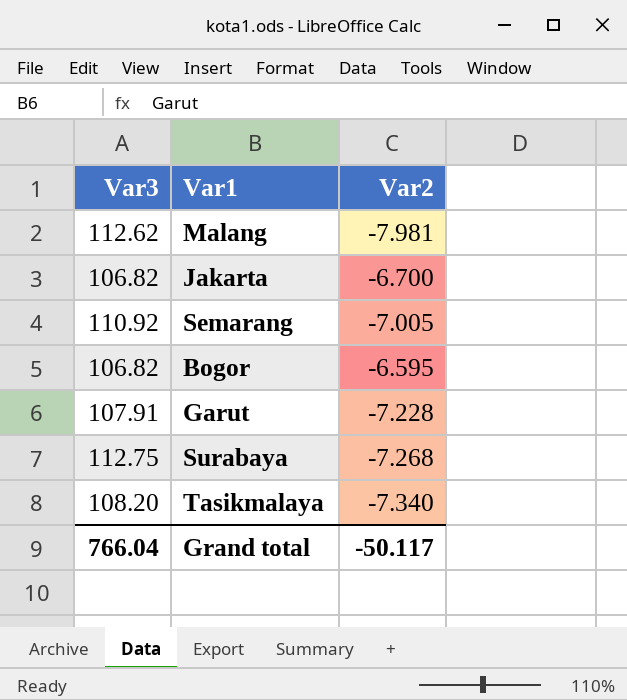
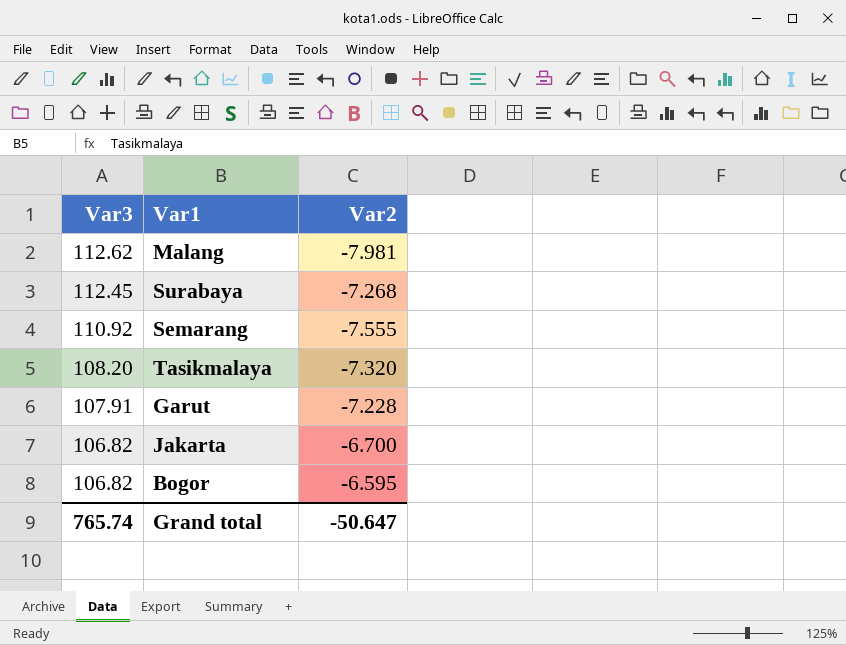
row order: none -> Var3 descending
Surabaya | Var3: 112.75 -> 112.45
Semarang | Var2: -7.005 -> -7.555
Tasikmalaya | Var2: -7.340 -> -7.320
Grand total | Var3: 766.04 -> 765.74
Grand total | Var2: -50.117 -> -50.647

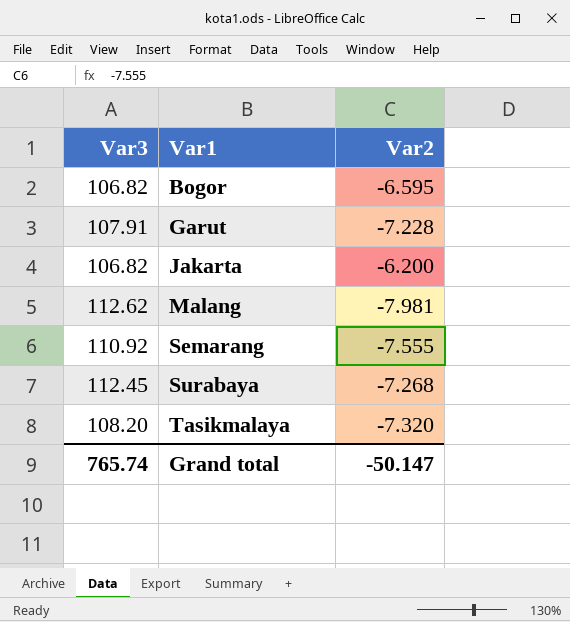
row order: Var3 descending -> Var1 ascending
Jakarta | Var2: -6.700 -> -6.200
Grand total | Var2: -50.647 -> -50.147

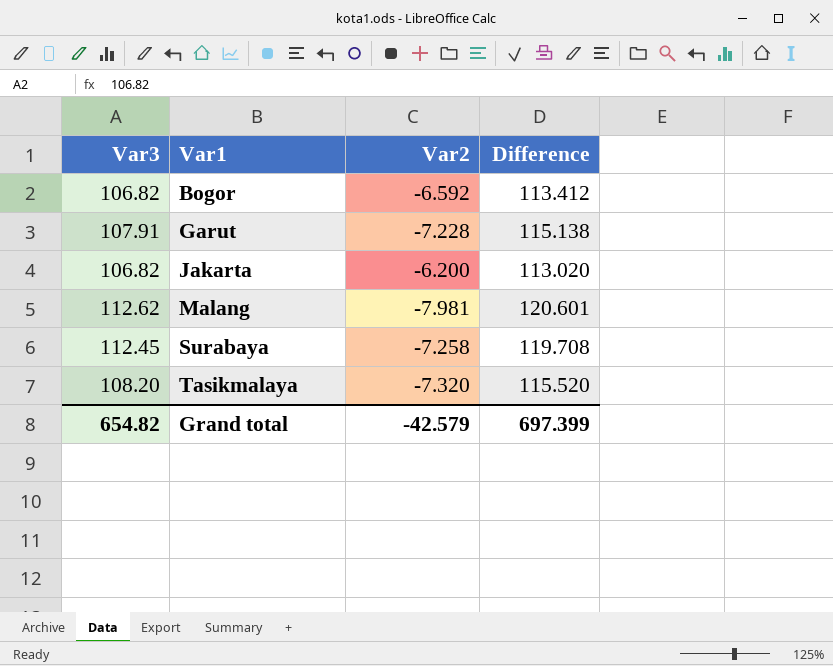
column Difference | formula: none -> [Var3] - [Var2]
row Semarang: 110.92 | -7.555 -> none
Bogor | Var2: -6.595 -> -6.592
Surabaya | Var2: -7.268 -> -7.258
Grand total | Var3: 765.74 -> 654.82
Grand total | Var2: -50.147 -> -42.579

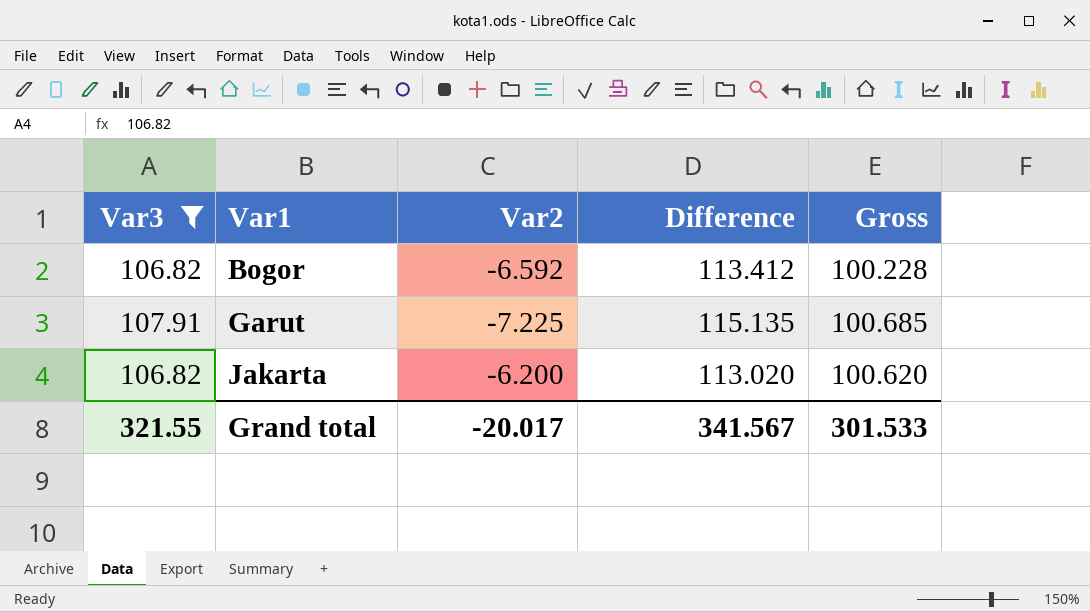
filter: none -> Var3 <= 107.91
column Gross | formula: none -> [Var3] + [Var2]
Garut | Var2: -7.228 -> -7.225
Garut | Difference: 115.138 -> 115.135
Grand total | Var3: 654.82 -> 321.55
Grand total | Var2: -42.579 -> -20.017
Grand total | Difference: 697.399 -> 341.567

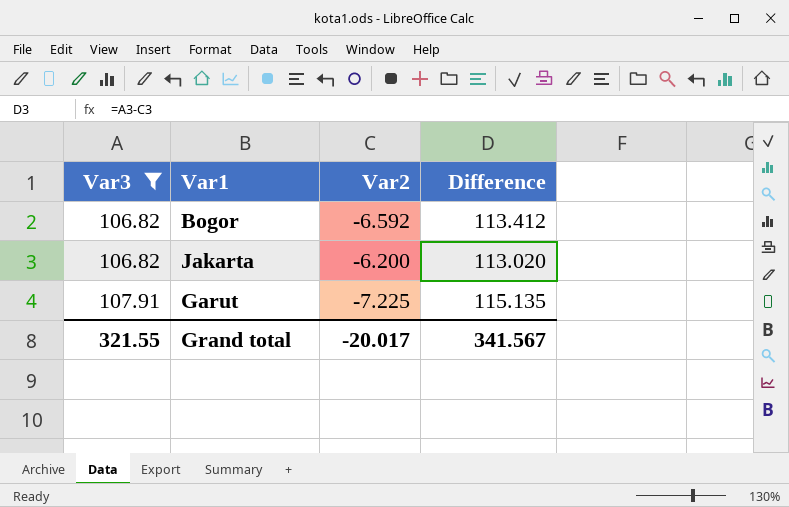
row order: Var1 ascending -> Var3 ascending
column Gross | formula: [Var3] + [Var2] -> none

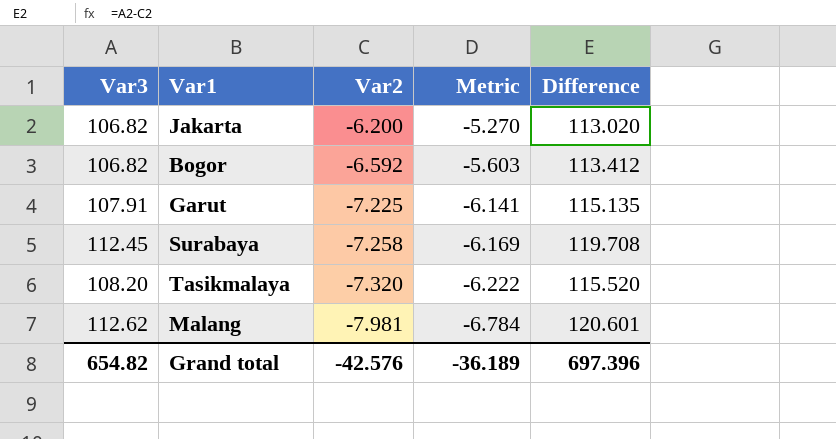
filter: Var3 <= 107.91 -> none
row order: Var3 ascending -> Var2 descending
column Metric | formula: none -> [Var2] * 0.85
Grand total | Var3: 321.55 -> 654.82
Grand total | Var2: -20.017 -> -42.576
Grand total | Difference: 341.567 -> 697.396

